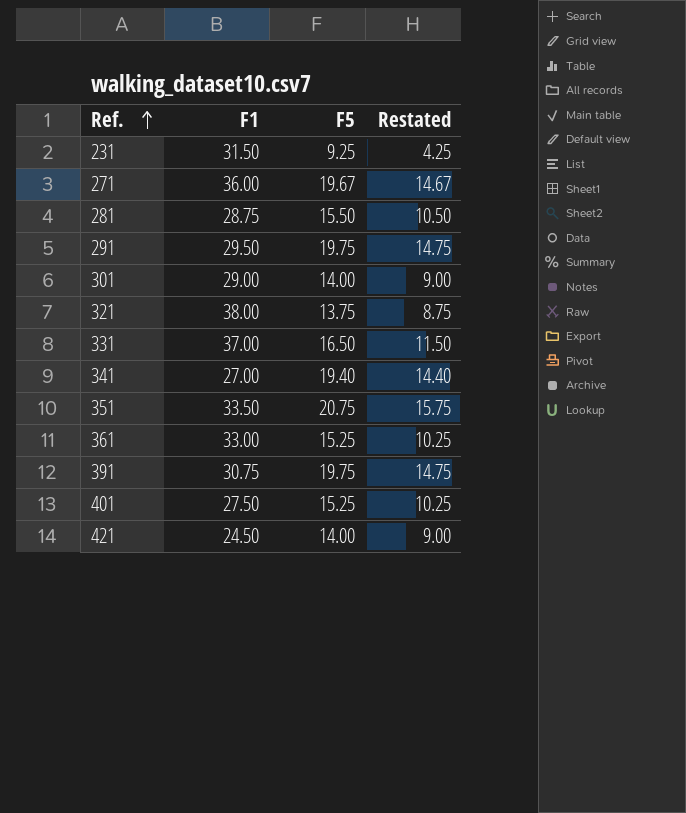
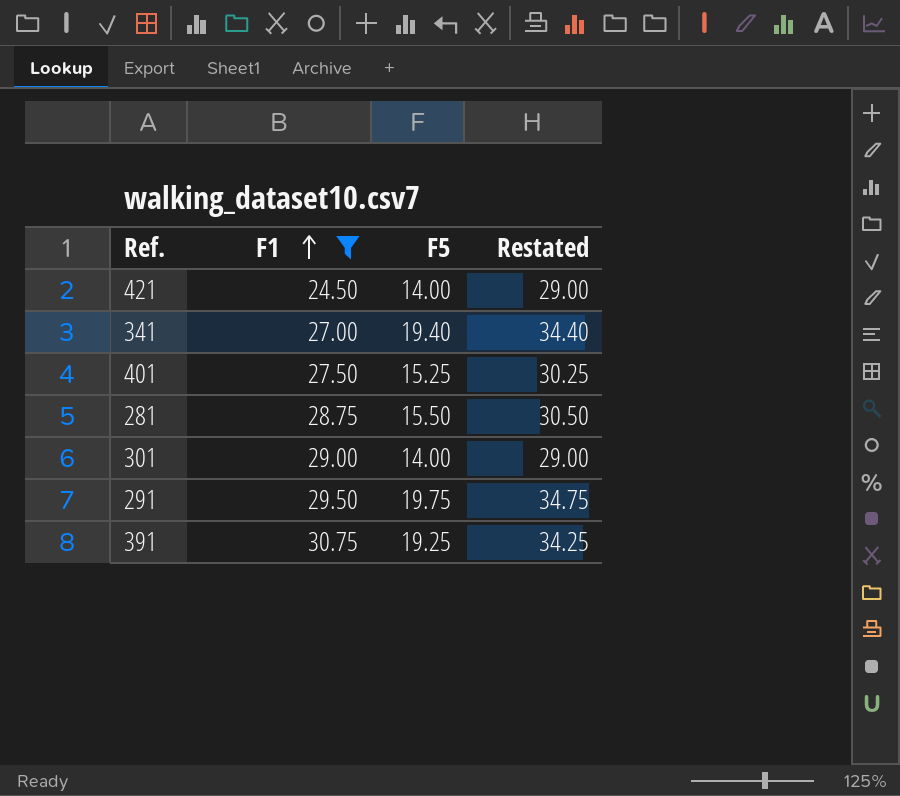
filter: none -> F1 <= 30.75
row order: Ref. ascending -> F1 ascending
column Restated | formula: [F5] - 5 -> [F5] + 15
391 | F5: 19.75 -> 19.25

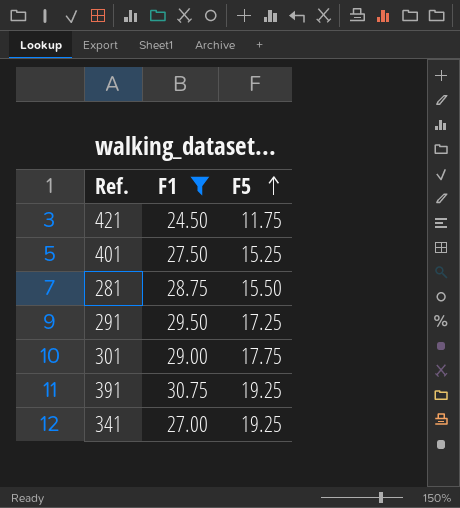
row order: F1 ascending -> F5 ascending
column Restated | formula: [F5] + 15 -> none
421 | F5: 14.00 -> 11.75
291 | F5: 19.75 -> 17.25
301 | F5: 14.00 -> 17.75
341 | F5: 19.40 -> 19.25

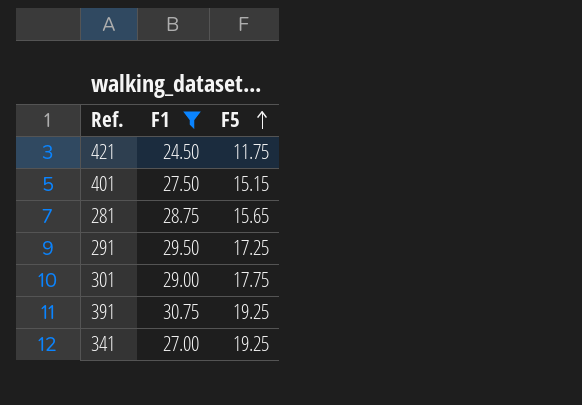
401 | F5: 15.25 -> 15.15
281 | F5: 15.50 -> 15.65

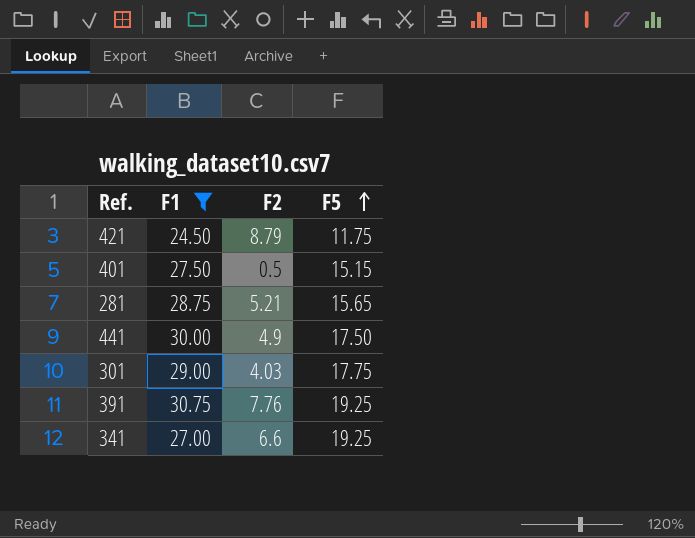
column F2 | position: none -> 3
row 291: 29.50 | 17.25 -> none
row 441: none -> 30.00 | 4.9 | 17.50

